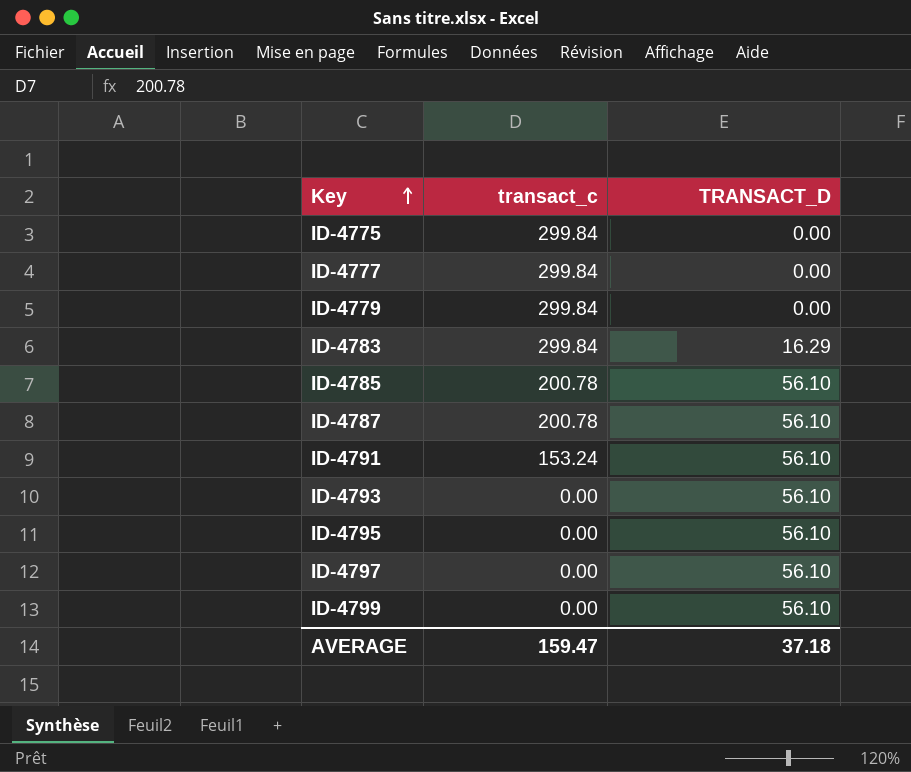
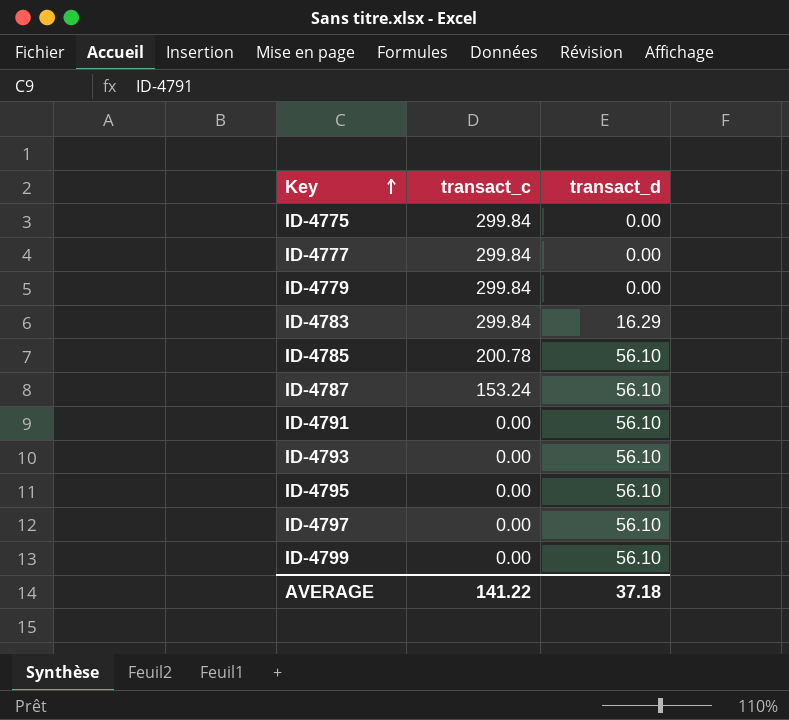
column name: TRANSACT_D -> transact_d
ID-4787 | transact_c: 200.78 -> 153.24
ID-4791 | transact_c: 153.24 -> 0.00
AVERAGE | transact_c: 159.47 -> 141.22

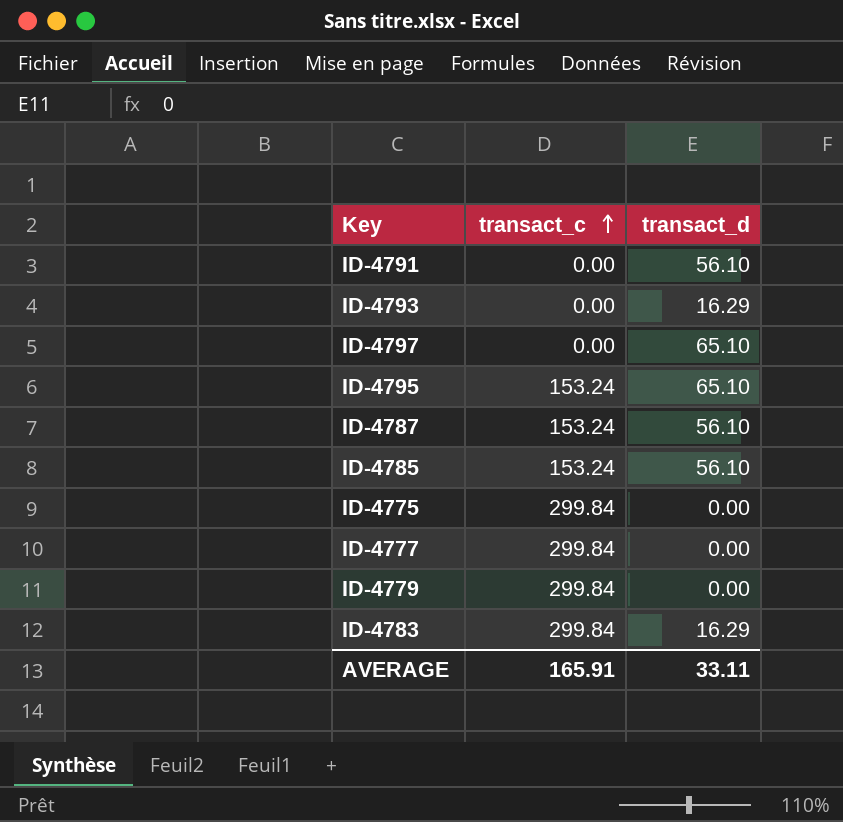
row order: Key ascending -> transact_c ascending
row ID-4799: 0.00 | 56.10 -> none
ID-4793 | transact_d: 56.10 -> 16.29
ID-4797 | transact_d: 56.10 -> 65.10
ID-4795 | transact_c: 0.00 -> 153.24
ID-4795 | transact_d: 56.10 -> 65.10
ID-4785 | transact_c: 200.78 -> 153.24
AVERAGE | transact_c: 141.22 -> 165.91
AVERAGE | transact_d: 37.18 -> 33.11

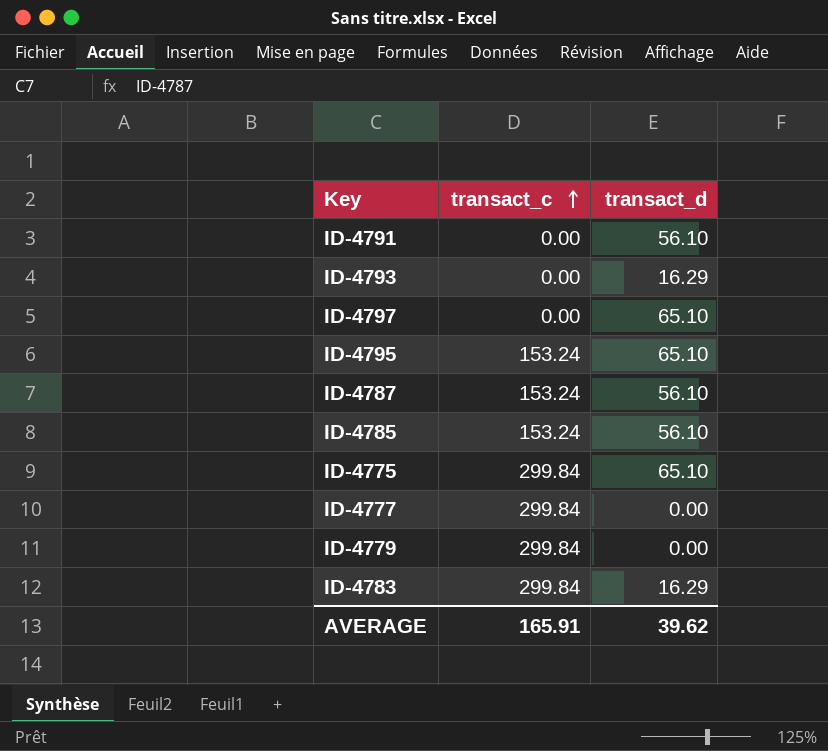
ID-4775 | transact_d: 0.00 -> 65.10
AVERAGE | transact_d: 33.11 -> 39.62

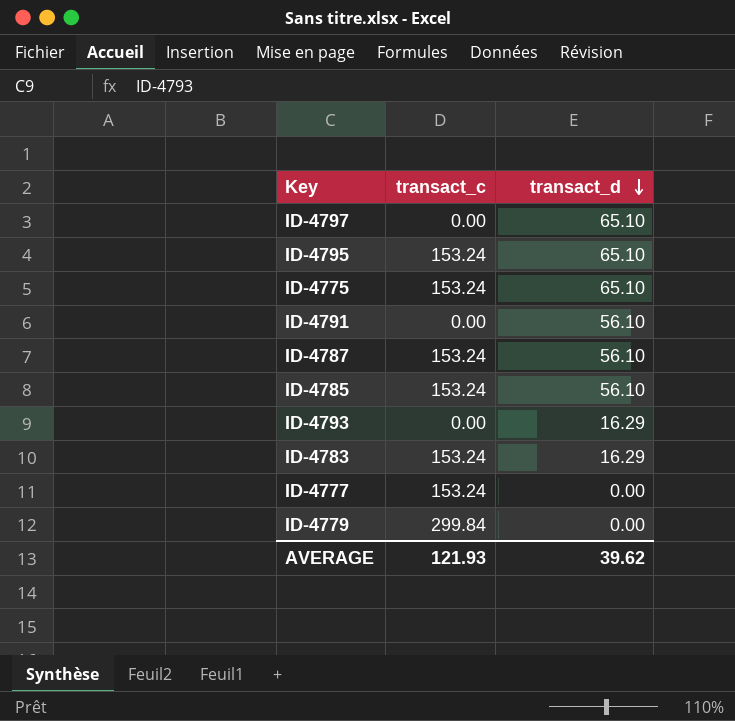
row order: transact_c ascending -> transact_d descending
ID-4775 | transact_c: 299.84 -> 153.24
ID-4783 | transact_c: 299.84 -> 153.24
ID-4777 | transact_c: 299.84 -> 153.24
AVERAGE | transact_c: 165.91 -> 121.93

